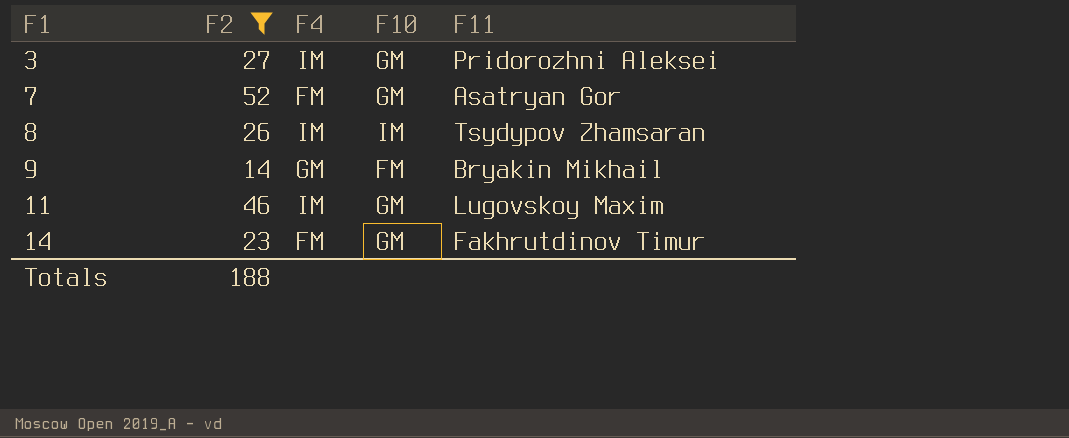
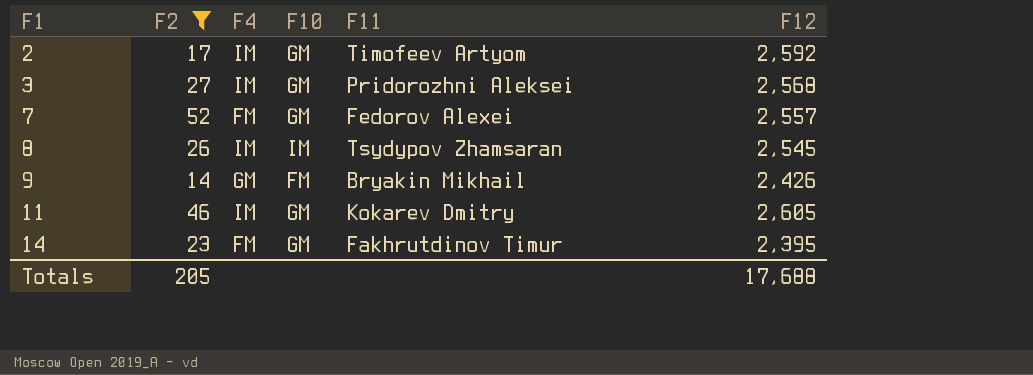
column F12 | position: none -> 6
row 2: none -> 17 | IM | GM | Timofeev Artyom | 2,592
7 | F11: Asatryan Gor -> Fedorov Alexei
11 | F11: Lugovskoy Maxim -> Kokarev Dmitry
Totals | F2: 188 -> 205

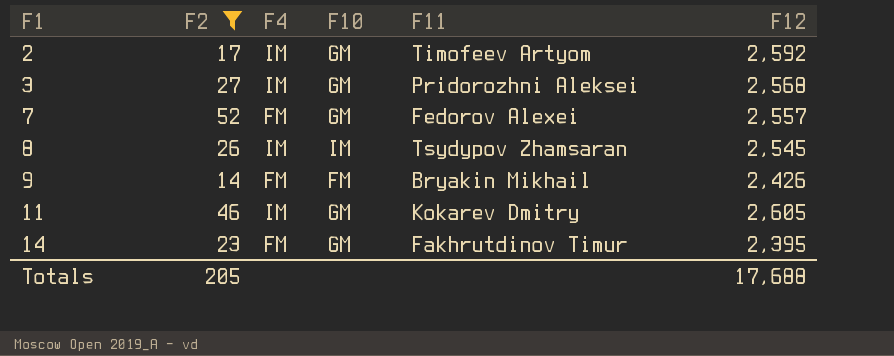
9 | F4: GM -> FM

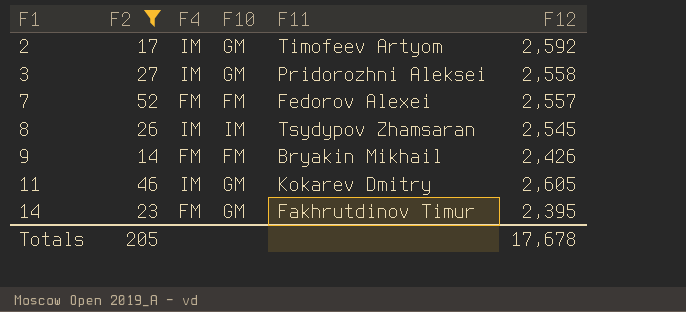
3 | F12: 2,568 -> 2,558
7 | F10: GM -> FM
Totals | F12: 17,688 -> 17,678

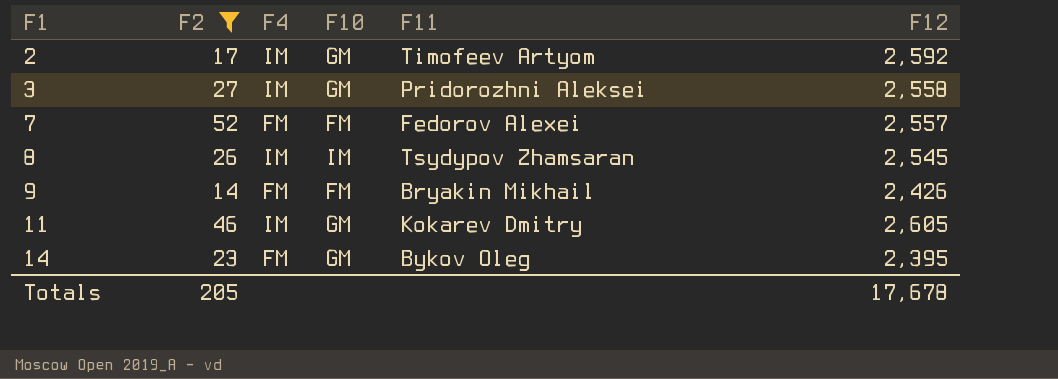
14 | F11: Fakhrutdinov Timur -> Bykov Oleg

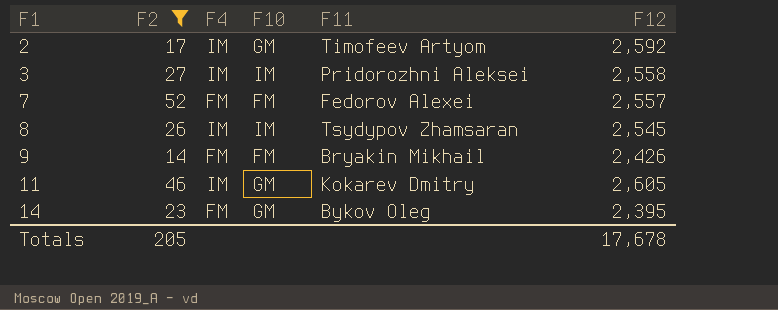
3 | F10: GM -> IM

